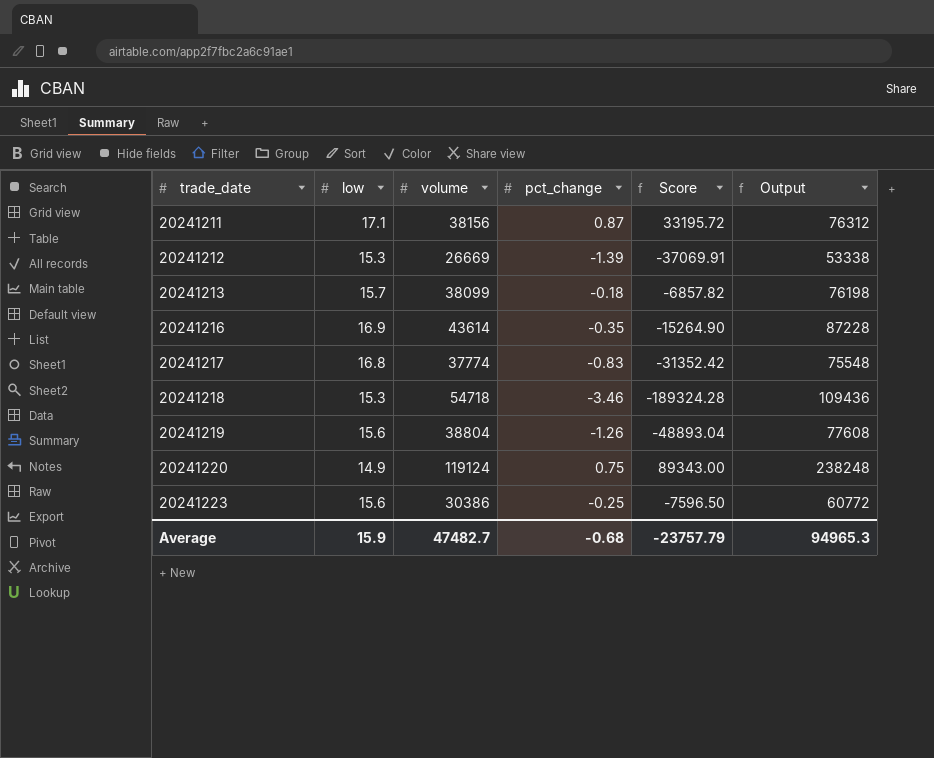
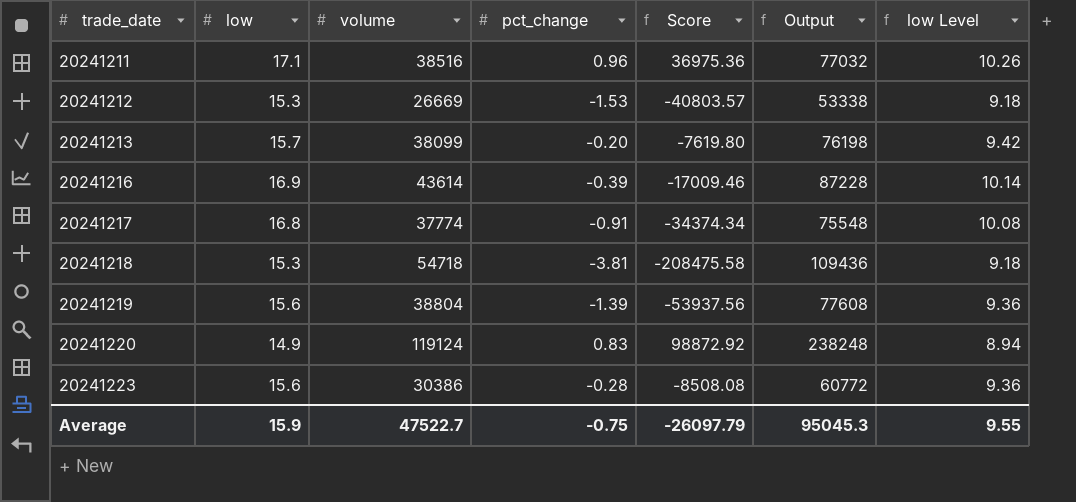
column low Level | formula: none -> [low] * 0.6
20241211 | volume: 38156 -> 38516
20241211 | pct_change: 0.87 -> 0.96
20241211 | Score: 33195.72 -> 36975.36
20241211 | Output: 76312 -> 77032
20241212 | pct_change: -1.39 -> -1.53
20241212 | Score: -37069.91 -> -40803.57
20241213 | pct_change: -0.18 -> -0.20
20241213 | Score: -6857.82 -> -7619.80
20241216 | pct_change: -0.35 -> -0.39
20241216 | Score: -15264.90 -> -17009.46
20241217 | pct_change: -0.83 -> -0.91
20241217 | Score: -31352.42 -> -34374.34
20241218 | pct_change: -3.46 -> -3.81
20241218 | Score: -189324.28 -> -208475.58
20241219 | pct_change: -1.26 -> -1.39
20241219 | Score: -48893.04 -> -53937.56
20241220 | pct_change: 0.75 -> 0.83
20241220 | Score: 89343.00 -> 98872.92
20241223 | pct_change: -0.25 -> -0.28
20241223 | Score: -7596.50 -> -8508.08
Average | volume: 47482.7 -> 47522.7
Average | pct_change: -0.68 -> -0.75
Average | Score: -23757.79 -> -26097.79
Average | Output: 94965.3 -> 95045.3

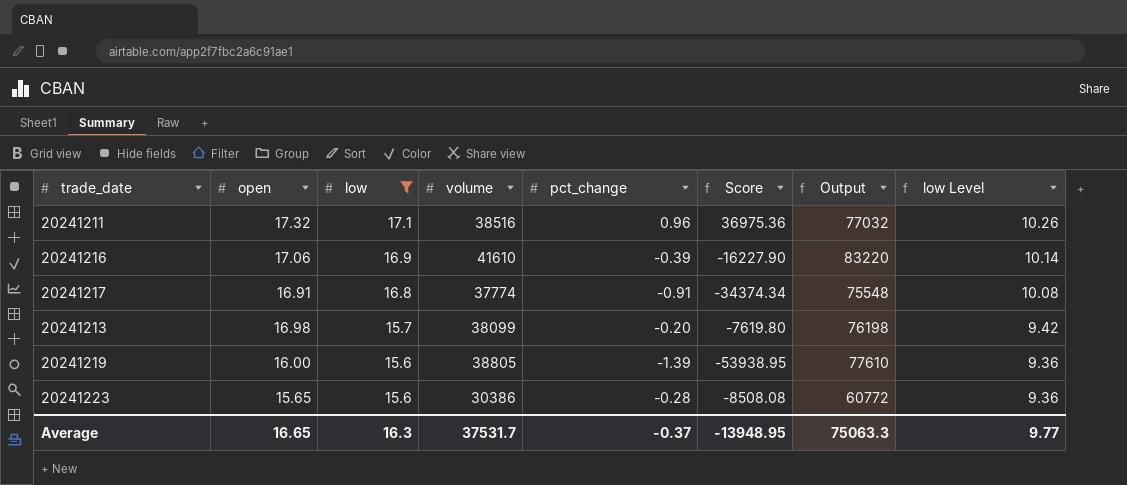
filter: none -> low >= 15.6
row order: trade_date ascending -> low descending
column open | position: none -> 2
20241216 | volume: 43614 -> 41610
20241216 | Score: -17009.46 -> -16227.90
20241216 | Output: 87228 -> 83220
20241219 | volume: 38804 -> 38805
20241219 | Score: -53937.56 -> -53938.95
20241219 | Output: 77608 -> 77610
Average | low: 15.9 -> 16.3
Average | volume: 47522.7 -> 37531.7
Average | pct_change: -0.75 -> -0.37
Average | Score: -26097.79 -> -13948.95
Average | Output: 95045.3 -> 75063.3
Average | low Level: 9.55 -> 9.77

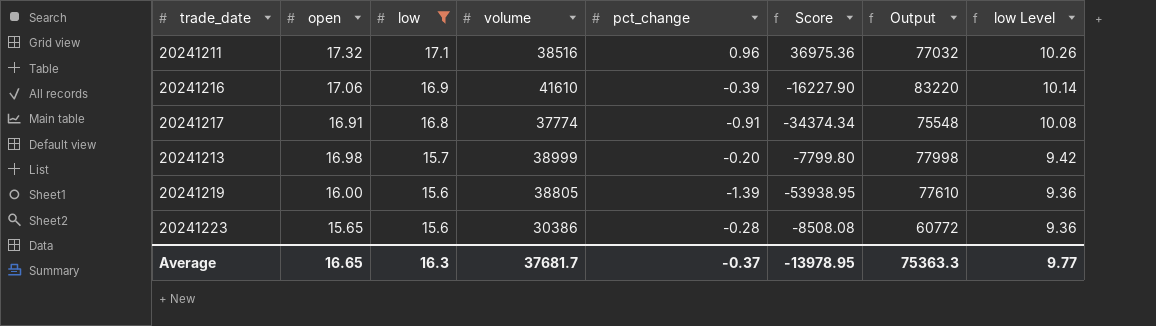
20241213 | volume: 38099 -> 38999
20241213 | Score: -7619.80 -> -7799.80
20241213 | Output: 76198 -> 77998
Average | volume: 37531.7 -> 37681.7
Average | Score: -13948.95 -> -13978.95
Average | Output: 75063.3 -> 75363.3

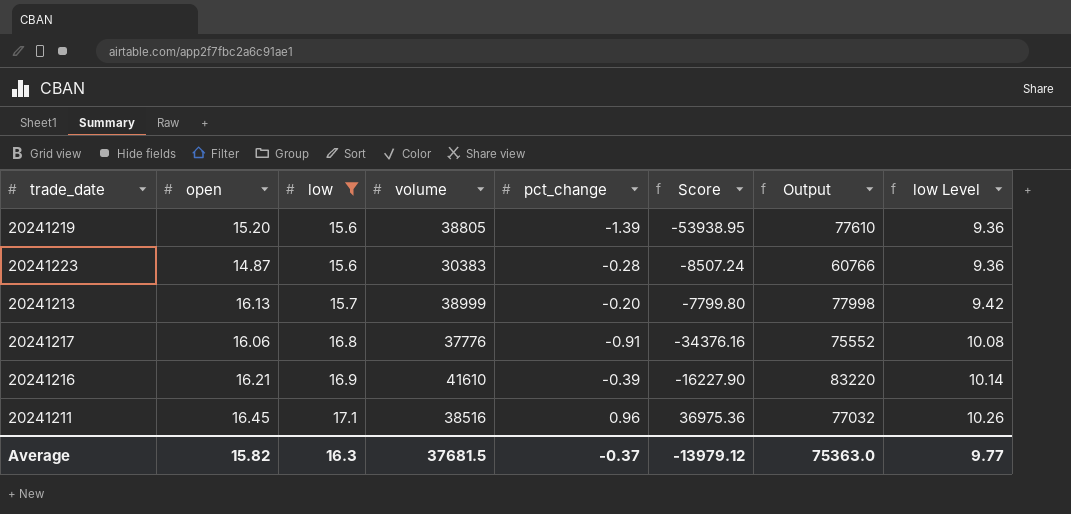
row order: low descending -> low ascending
20241219 | open: 16.00 -> 15.20
20241223 | open: 15.65 -> 14.87
20241223 | volume: 30386 -> 30383
20241223 | Score: -8508.08 -> -8507.24
20241223 | Output: 60772 -> 60766
20241213 | open: 16.98 -> 16.13
20241217 | open: 16.91 -> 16.06
20241217 | volume: 37774 -> 37776
20241217 | Score: -34374.34 -> -34376.16
20241217 | Output: 75548 -> 75552
20241216 | open: 17.06 -> 16.21
20241211 | open: 17.32 -> 16.45
Average | open: 16.65 -> 15.82
Average | volume: 37681.7 -> 37681.5
Average | Score: -13978.95 -> -13979.12
Average | Output: 75363.3 -> 75363.0

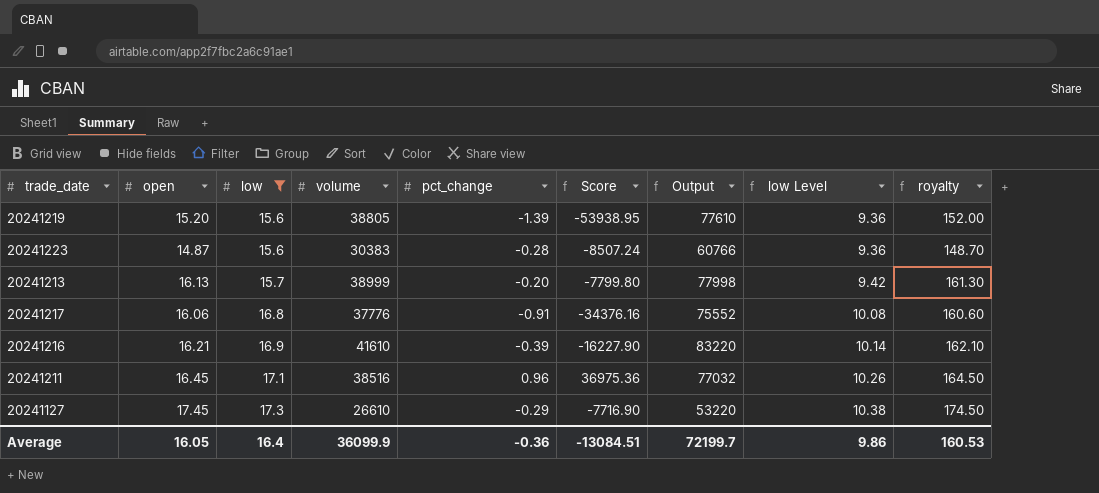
column royalty | formula: none -> [open] * 10
row 20241127: none -> 17.45 | 17.3 | 26610 | -0.29 | -7716.90 | 53220 | 10.38 | 174.50
Average | open: 15.82 -> 16.05
Average | low: 16.3 -> 16.4
Average | volume: 37681.5 -> 36099.9
Average | pct_change: -0.37 -> -0.36
Average | Score: -13979.12 -> -13084.51
Average | Output: 75363.0 -> 72199.7
Average | low Level: 9.77 -> 9.86

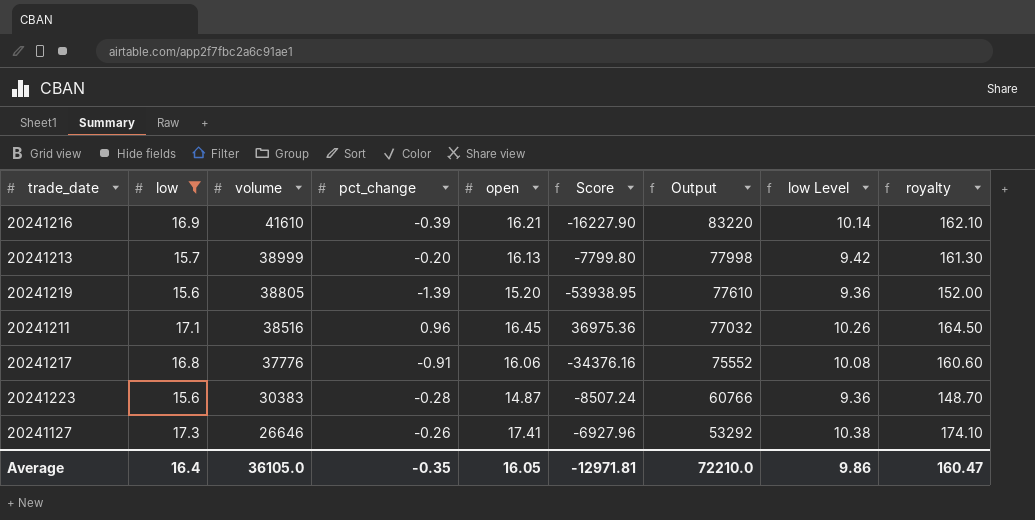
row order: low ascending -> volume descending
column open | position: 2 -> 5
20241127 | volume: 26610 -> 26646
20241127 | pct_change: -0.29 -> -0.26
20241127 | open: 17.45 -> 17.41
20241127 | Score: -7716.90 -> -6927.96
20241127 | Output: 53220 -> 53292
20241127 | royalty: 174.50 -> 174.10
Average | volume: 36099.9 -> 36105.0
Average | pct_change: -0.36 -> -0.35
Average | Score: -13084.51 -> -12971.81
Average | Output: 72199.7 -> 72210.0
Average | royalty: 160.53 -> 160.47

